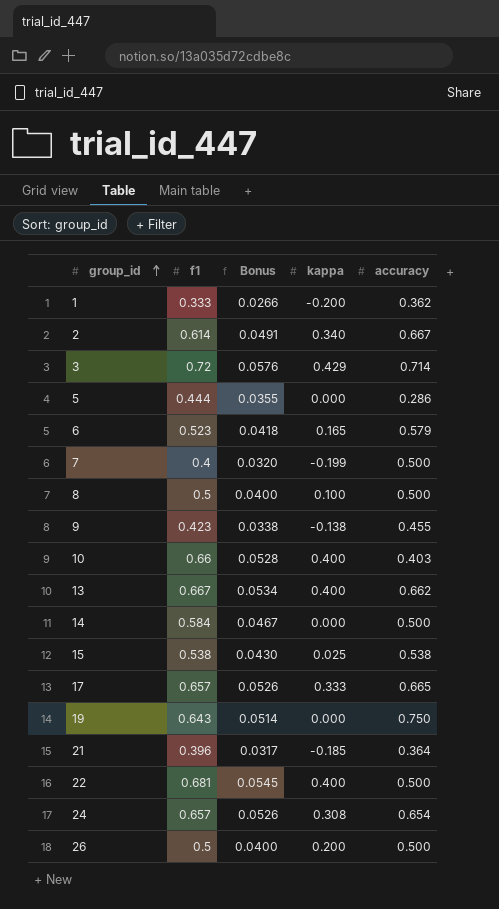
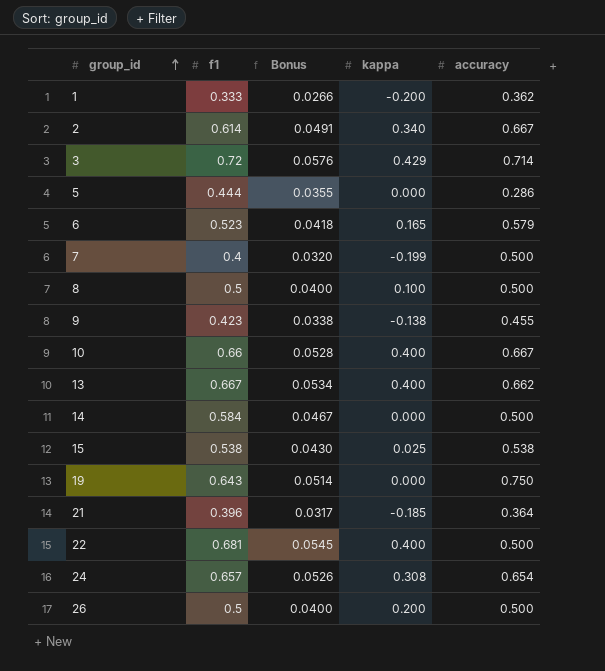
row 17: 0.657 | 0.0526 | 0.333 | 0.665 -> none
10 | accuracy: 0.403 -> 0.667

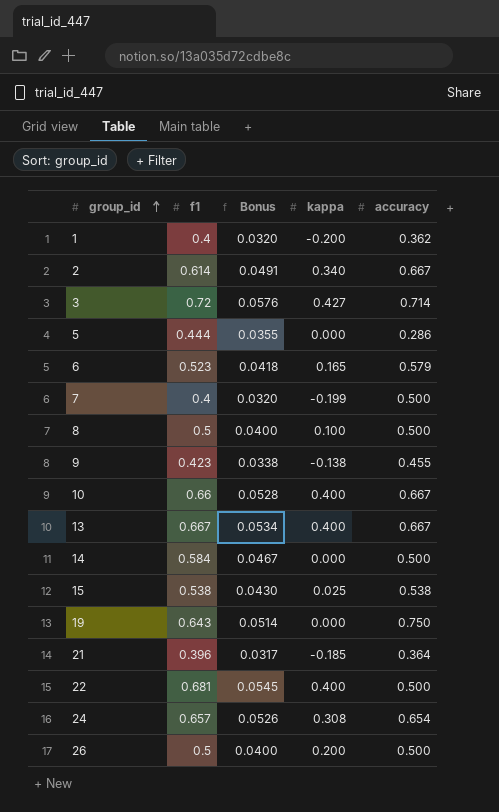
1 | f1: 0.333 -> 0.4
1 | Bonus: 0.0266 -> 0.0320
3 | kappa: 0.429 -> 0.427
13 | accuracy: 0.662 -> 0.667

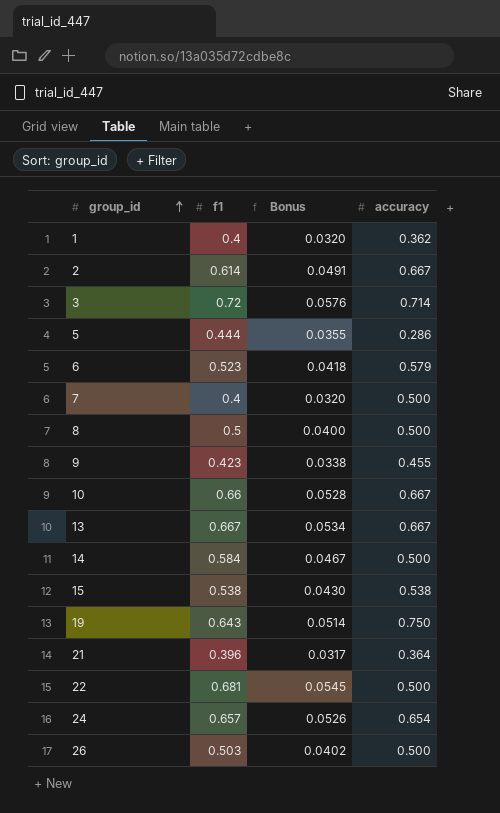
column kappa | position: 4 -> none
26 | f1: 0.5 -> 0.503
26 | Bonus: 0.0400 -> 0.0402

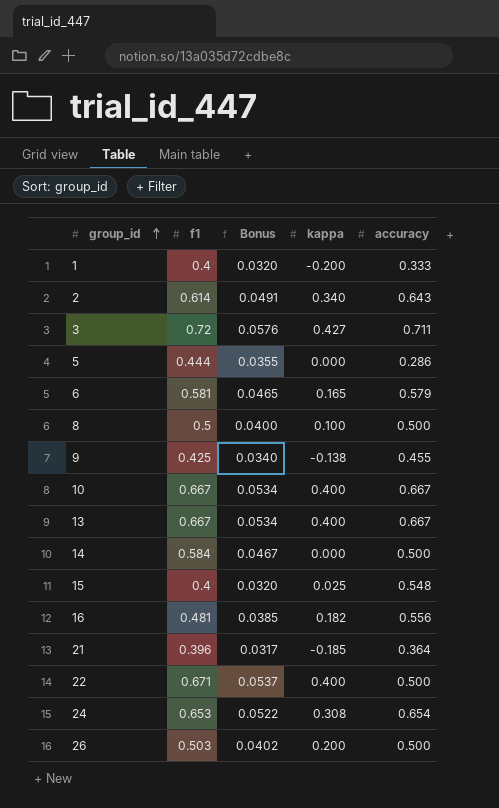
column kappa | position: none -> 4
row 7: 0.4 | 0.0320 | 0.500 -> none
row 19: 0.643 | 0.0514 | 0.750 -> none
1 | accuracy: 0.362 -> 0.333
2 | accuracy: 0.667 -> 0.643
3 | accuracy: 0.714 -> 0.711
6 | f1: 0.523 -> 0.581
6 | Bonus: 0.0418 -> 0.0465
9 | f1: 0.423 -> 0.425
9 | Bonus: 0.0338 -> 0.0340
10 | f1: 0.66 -> 0.667
10 | Bonus: 0.0528 -> 0.0534
15 | f1: 0.538 -> 0.4
15 | Bonus: 0.0430 -> 0.0320
15 | accuracy: 0.538 -> 0.548
row 16: none -> 0.481 | 0.0385 | 0.182 | 0.556
22 | f1: 0.681 -> 0.671
22 | Bonus: 0.0545 -> 0.0537
24 | f1: 0.657 -> 0.653
24 | Bonus: 0.0526 -> 0.0522

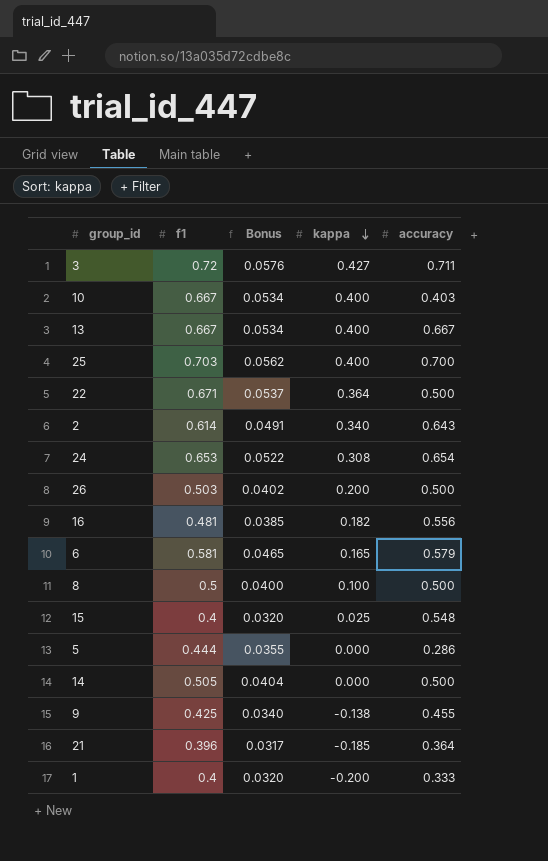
row order: group_id ascending -> kappa descending
10 | accuracy: 0.667 -> 0.403
row 25: none -> 0.703 | 0.0562 | 0.400 | 0.700
22 | kappa: 0.400 -> 0.364
14 | f1: 0.584 -> 0.505
14 | Bonus: 0.0467 -> 0.0404

